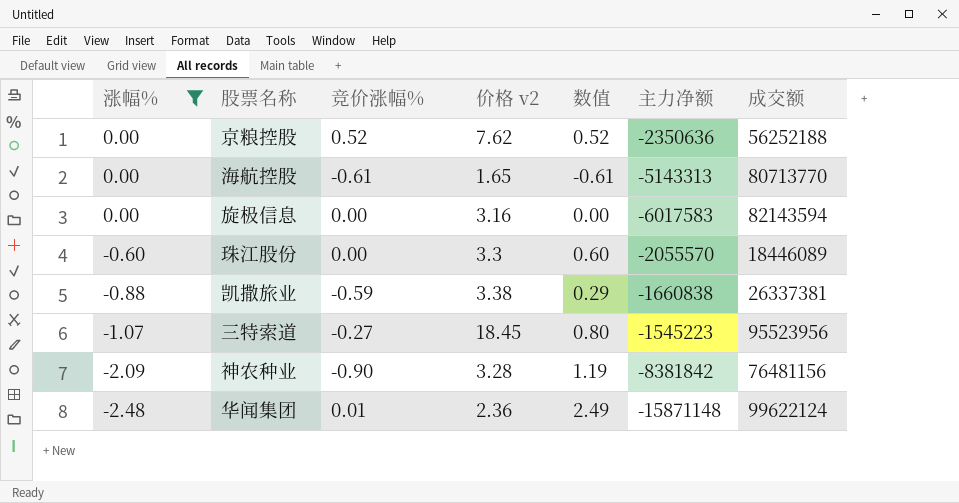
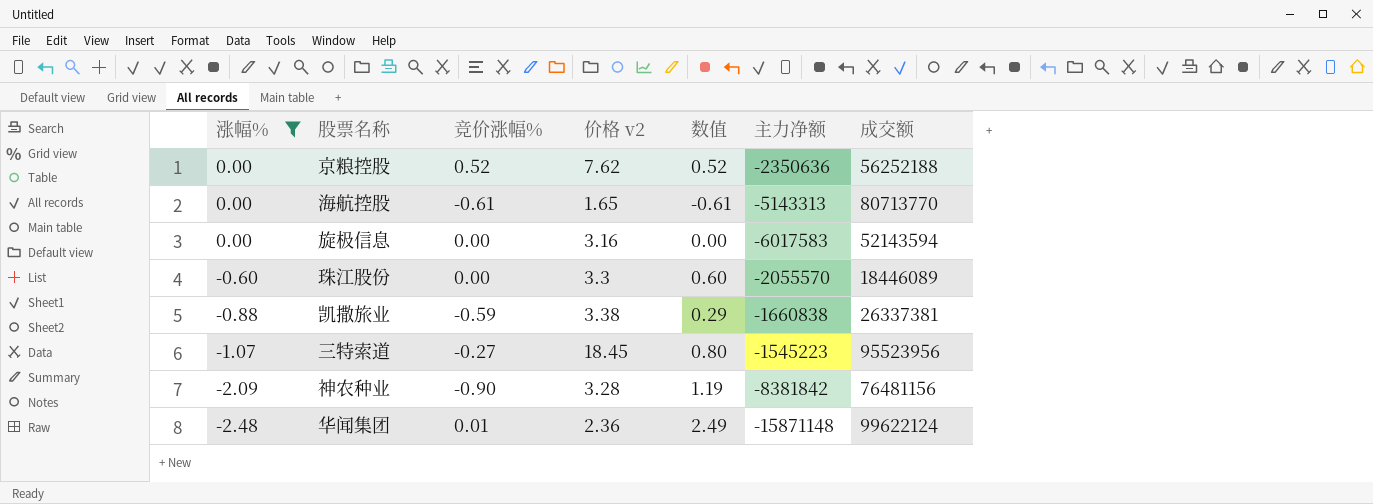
旋极信息 | 成交额: 82143594 -> 52143594

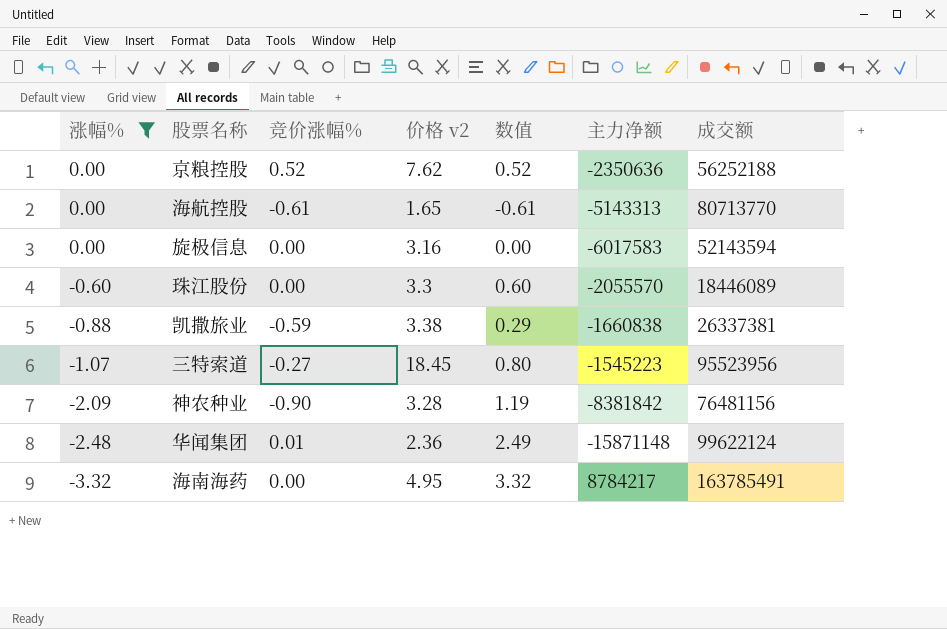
row 海南海药: none -> -3.32 | 0.00 | 4.95 | 3.32 | 8784217 | 163785491

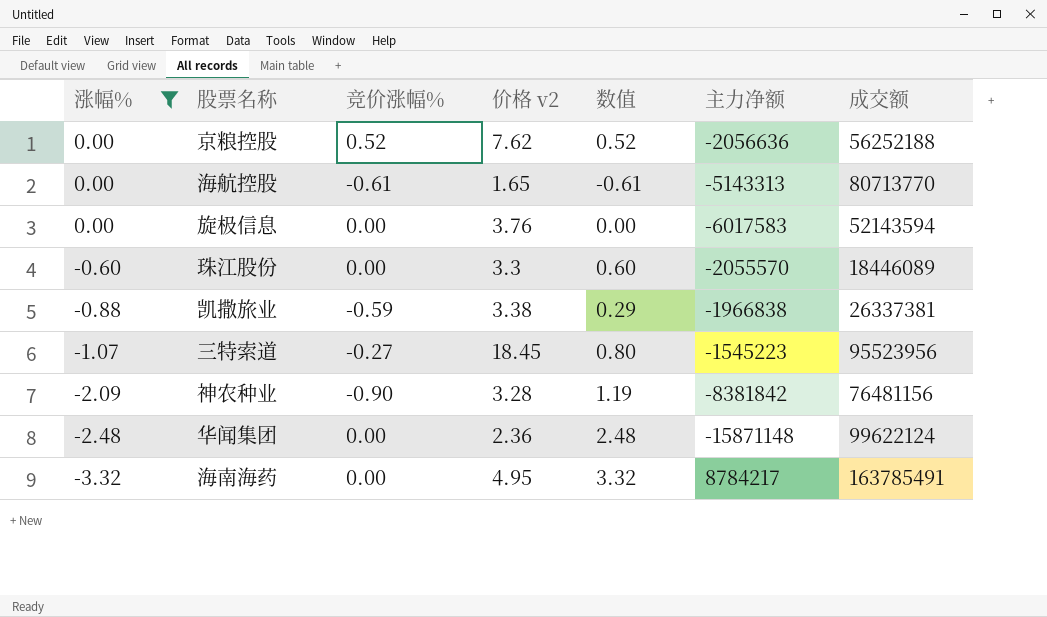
京粮控股 | 主力净额: -2350636 -> -2056636
旋极信息 | 价格 v2: 3.16 -> 3.76
凯撒旅业 | 主力净额: -1660838 -> -1966838
华闻集团 | 竞价涨幅%: 0.01 -> 0.00
华闻集团 | 数值: 2.49 -> 2.48

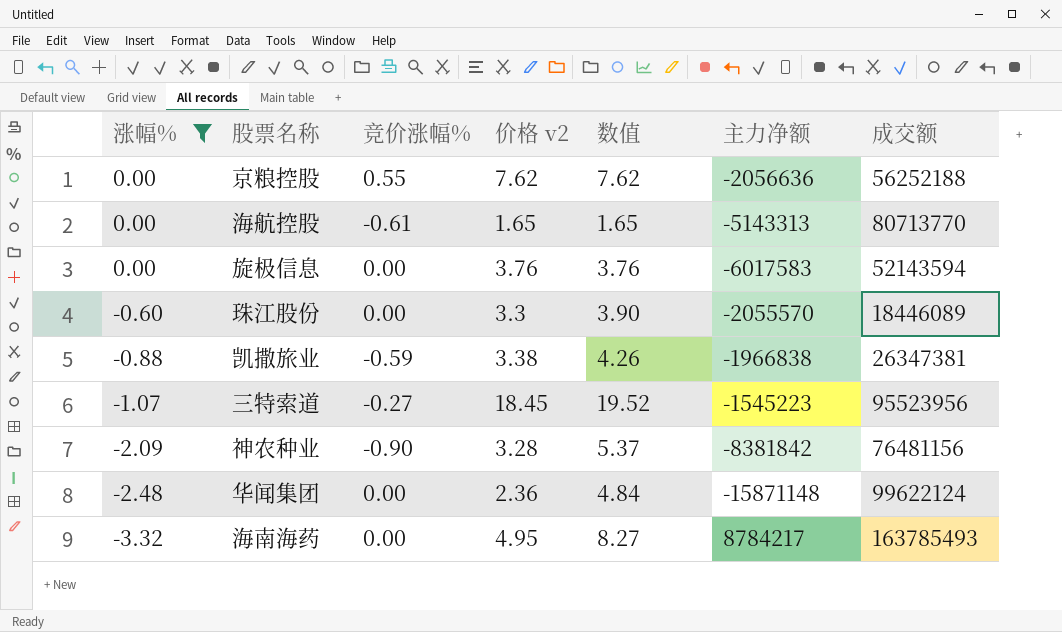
column 数值 | formula: [竞价涨幅%] - [涨幅%] -> [价格 v2] - [涨幅%]
京粮控股 | 竞价涨幅%: 0.52 -> 0.55
凯撒旅业 | 成交额: 26337381 -> 26347381
海南海药 | 成交额: 163785491 -> 163785493

